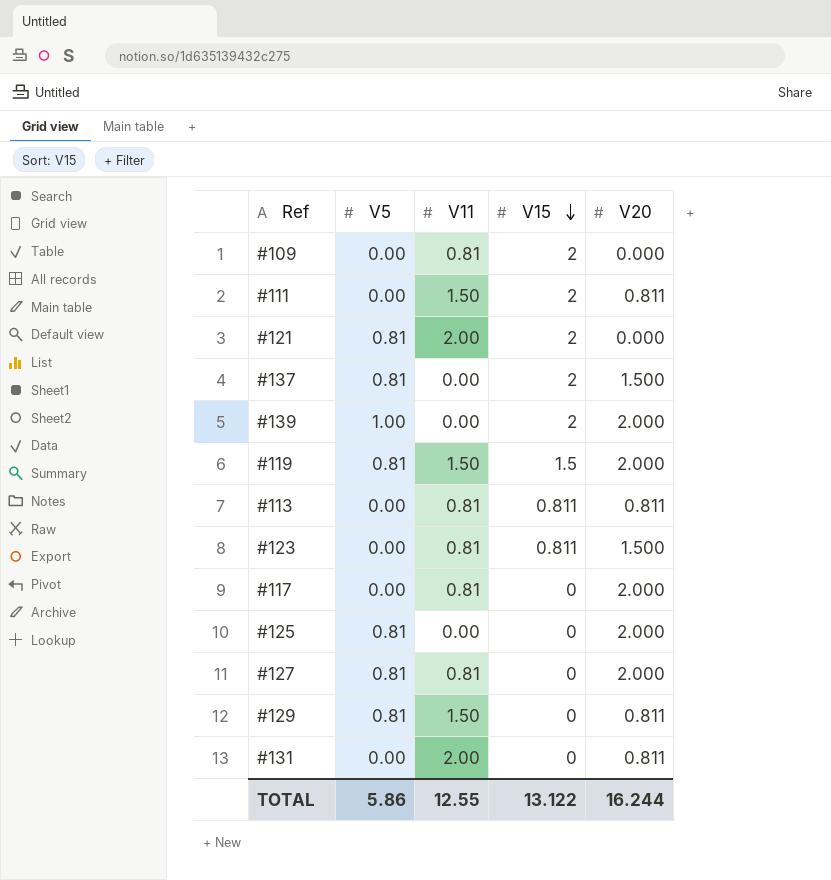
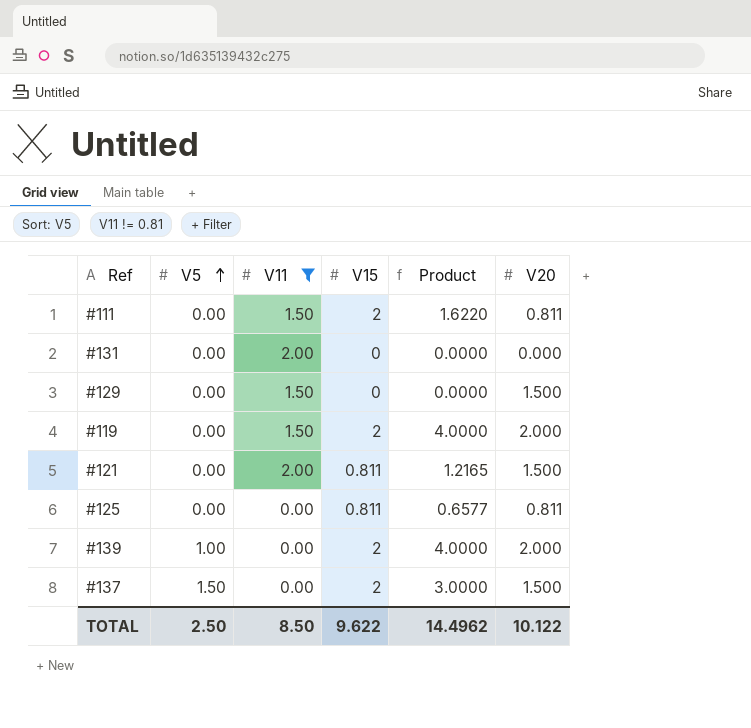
filter: none -> V11 != 0.81
row order: V15 descending -> V5 ascending
column Product | formula: none -> [V15] * [V20]
#131 | V20: 0.811 -> 0.000
#129 | V5: 0.81 -> 0.00
#129 | V20: 0.811 -> 1.500
#119 | V5: 0.81 -> 0.00
#119 | V15: 1.5 -> 2
#121 | V5: 0.81 -> 0.00
#121 | V15: 2 -> 0.811
#121 | V20: 0.000 -> 1.500
#125 | V5: 0.81 -> 0.00
#125 | V15: 0 -> 0.811
#125 | V20: 2.000 -> 0.811
#137 | V5: 0.81 -> 1.50
TOTAL | V5: 5.86 -> 2.50
TOTAL | V11: 12.55 -> 8.50
TOTAL | V15: 13.122 -> 9.622
TOTAL | V20: 16.244 -> 10.122

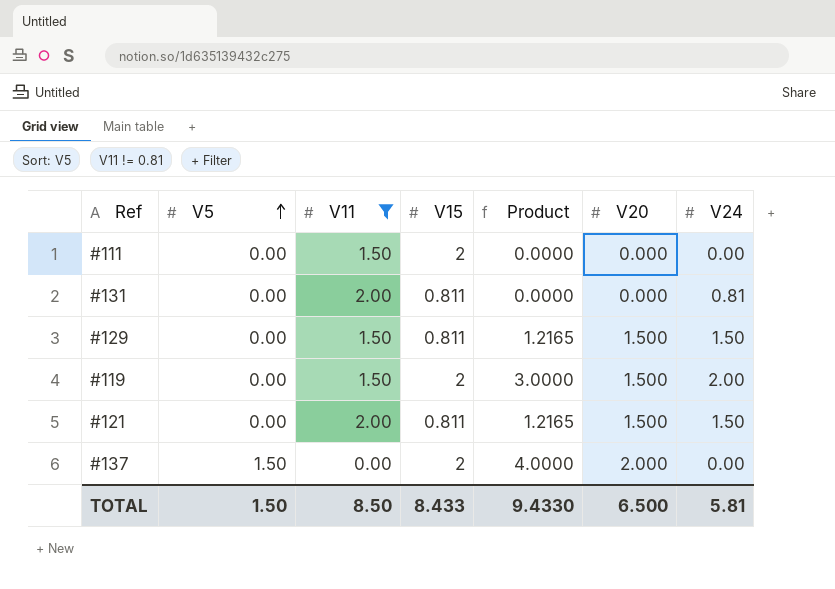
column V24 | position: none -> 7
row #125: 0.00 | 0.00 | 0.811 | 0.6577 | 0.811 -> none
row #139: 1.00 | 0.00 | 2 | 4.0000 | 2.000 -> none
#111 | Product: 1.6220 -> 0.0000
#111 | V20: 0.811 -> 0.000
#131 | V15: 0 -> 0.811
#129 | V15: 0 -> 0.811
#129 | Product: 0.0000 -> 1.2165
#119 | Product: 4.0000 -> 3.0000
#119 | V20: 2.000 -> 1.500
#137 | Product: 3.0000 -> 4.0000
#137 | V20: 1.500 -> 2.000
TOTAL | V5: 2.50 -> 1.50
TOTAL | V15: 9.622 -> 8.433
TOTAL | Product: 14.4962 -> 9.4330
TOTAL | V20: 10.122 -> 6.500

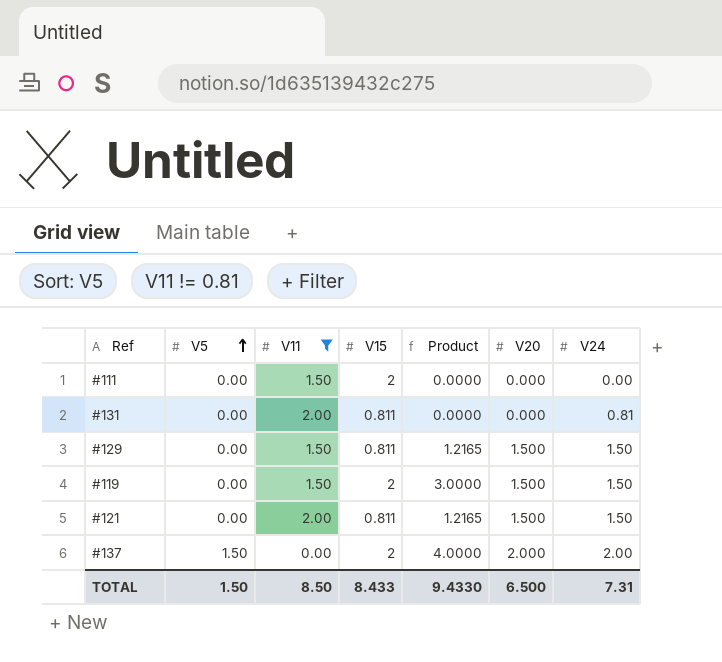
#119 | V24: 2.00 -> 1.50
#137 | V24: 0.00 -> 2.00
TOTAL | V24: 5.81 -> 7.31

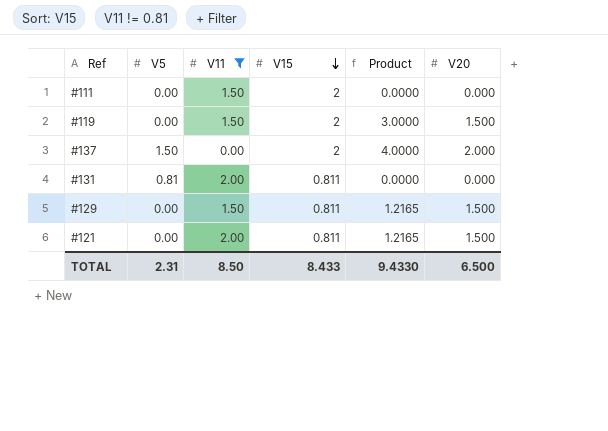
row order: V5 ascending -> V15 descending
column V24 | position: 7 -> none
#131 | V5: 0.00 -> 0.81
TOTAL | V5: 1.50 -> 2.31

